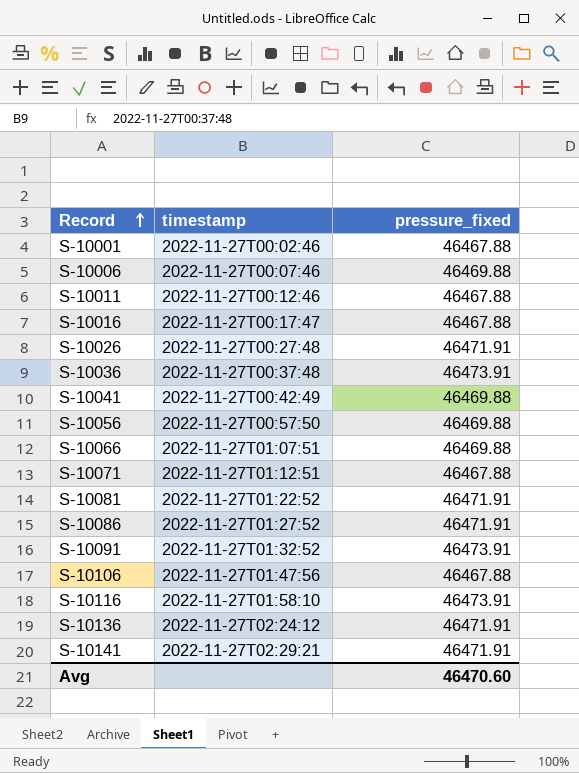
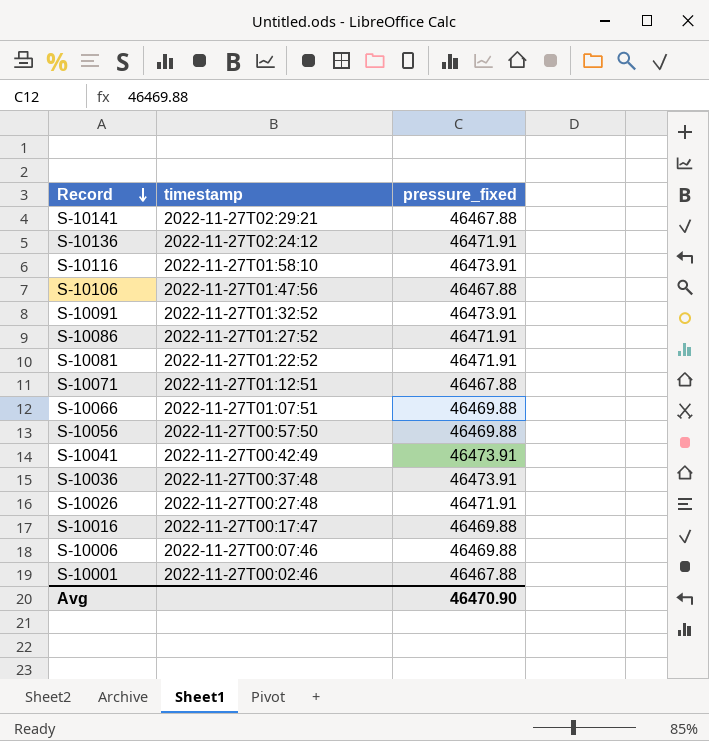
row order: Record ascending -> Record descending
row S-10011: 2022-11-27T00:12:46 | 46467.88 -> none
S-10141 | pressure_fixed: 46471.91 -> 46467.88
S-10041 | pressure_fixed: 46469.88 -> 46473.91
S-10016 | pressure_fixed: 46467.88 -> 46469.88
Avg | pressure_fixed: 46470.60 -> 46470.90

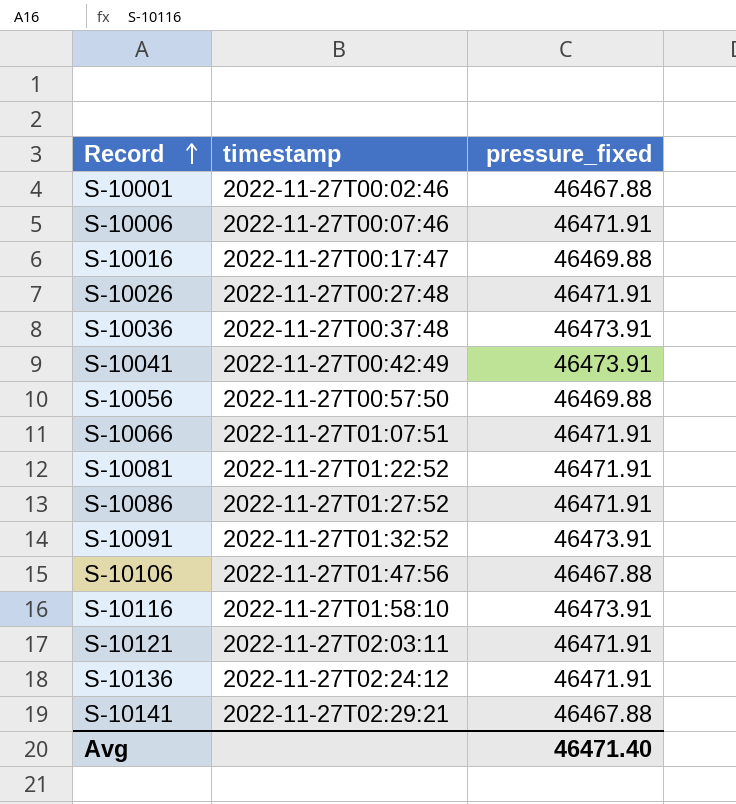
row order: Record descending -> Record ascending
row S-10071: 2022-11-27T01:12:51 | 46467.88 -> none
S-10006 | pressure_fixed: 46469.88 -> 46471.91
S-10066 | pressure_fixed: 46469.88 -> 46471.91
row S-10121: none -> 2022-11-27T02:03:11 | 46471.91
Avg | pressure_fixed: 46470.90 -> 46471.40

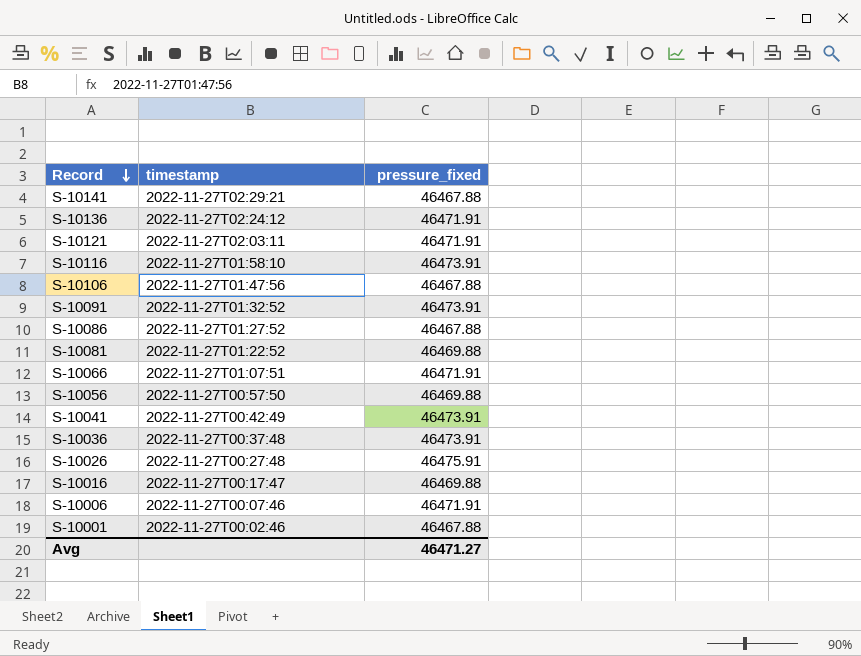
row order: Record ascending -> Record descending
S-10086 | pressure_fixed: 46471.91 -> 46467.88
S-10081 | pressure_fixed: 46471.91 -> 46469.88
S-10026 | pressure_fixed: 46471.91 -> 46475.91
Avg | pressure_fixed: 46471.40 -> 46471.27

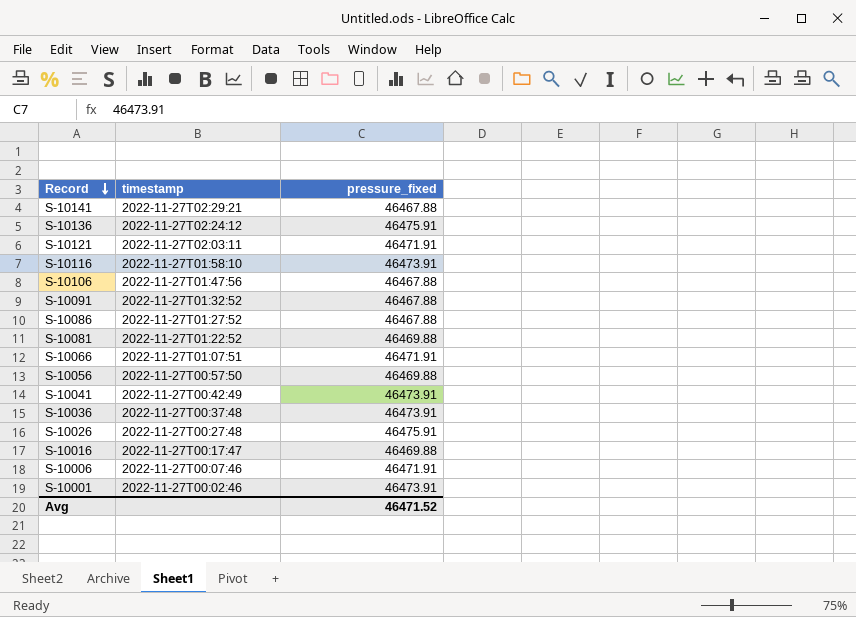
S-10136 | pressure_fixed: 46471.91 -> 46475.91
S-10091 | pressure_fixed: 46473.91 -> 46467.88
S-10001 | pressure_fixed: 46467.88 -> 46473.91
Avg | pressure_fixed: 46471.27 -> 46471.52

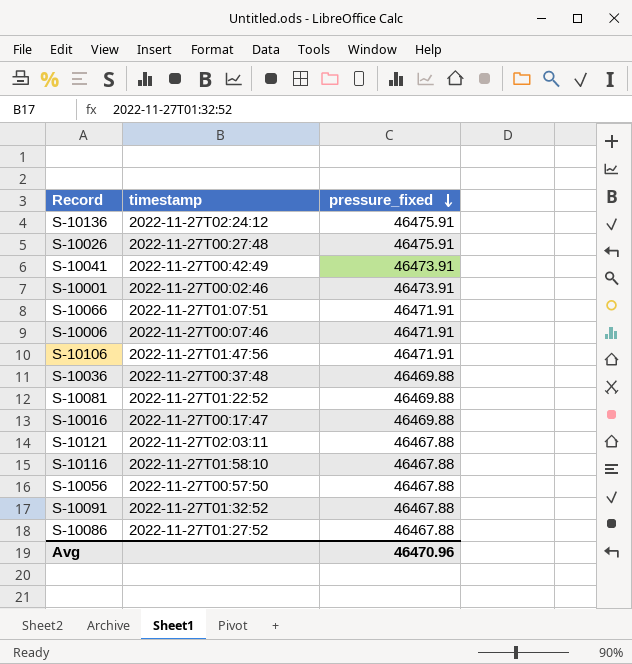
row order: Record descending -> pressure_fixed descending
row S-10141: 2022-11-27T02:29:21 | 46467.88 -> none
S-10106 | pressure_fixed: 46467.88 -> 46471.91
S-10036 | pressure_fixed: 46473.91 -> 46469.88
S-10121 | pressure_fixed: 46471.91 -> 46467.88
S-10116 | pressure_fixed: 46473.91 -> 46467.88
S-10056 | pressure_fixed: 46469.88 -> 46467.88
Avg | pressure_fixed: 46471.52 -> 46470.96

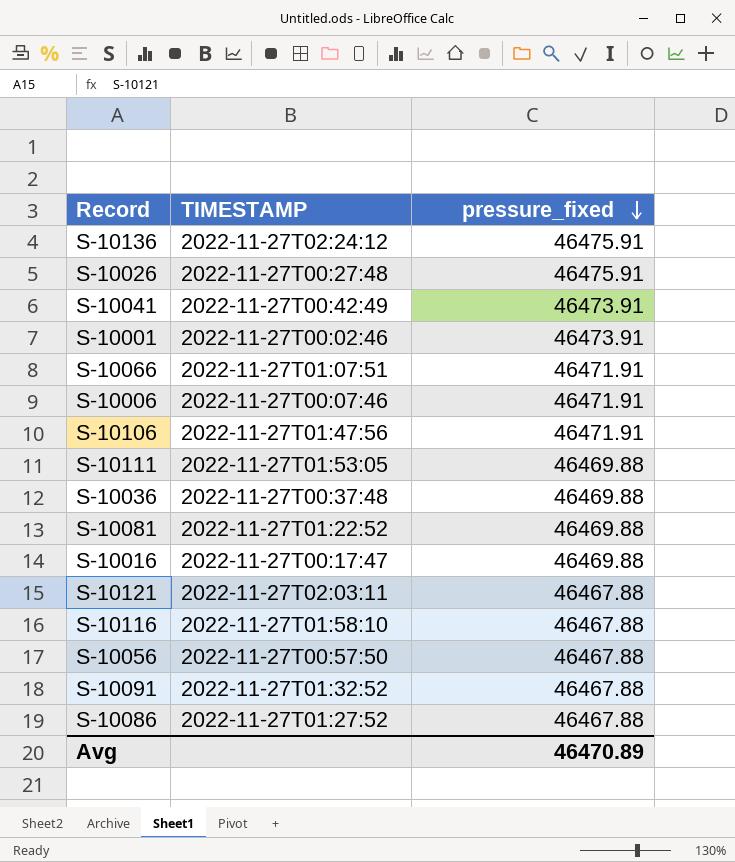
column name: timestamp -> TIMESTAMP
row S-10111: none -> 2022-11-27T01:53:05 | 46469.88
Avg | pressure_fixed: 46470.96 -> 46470.89

